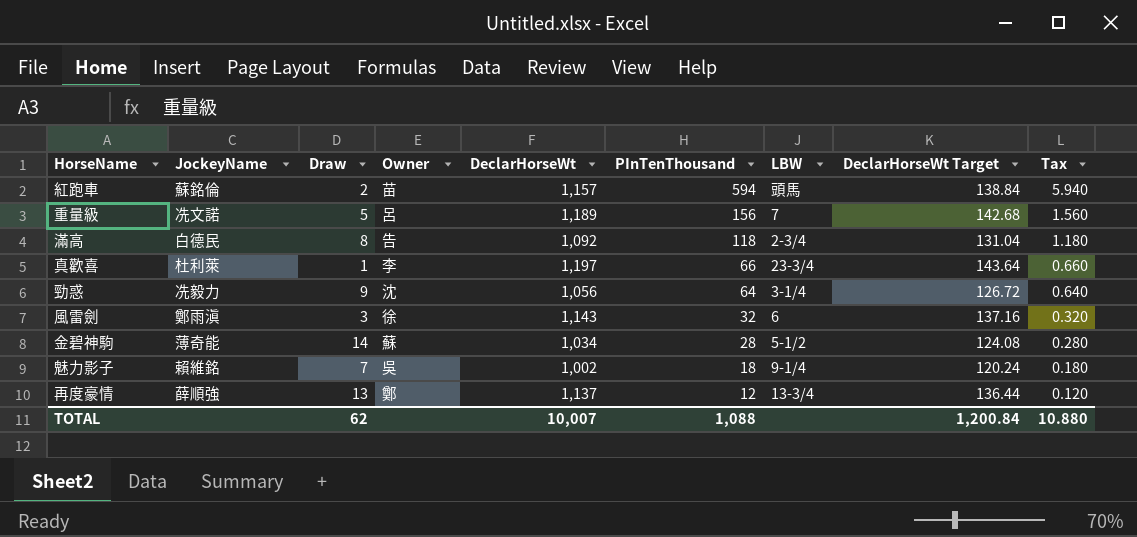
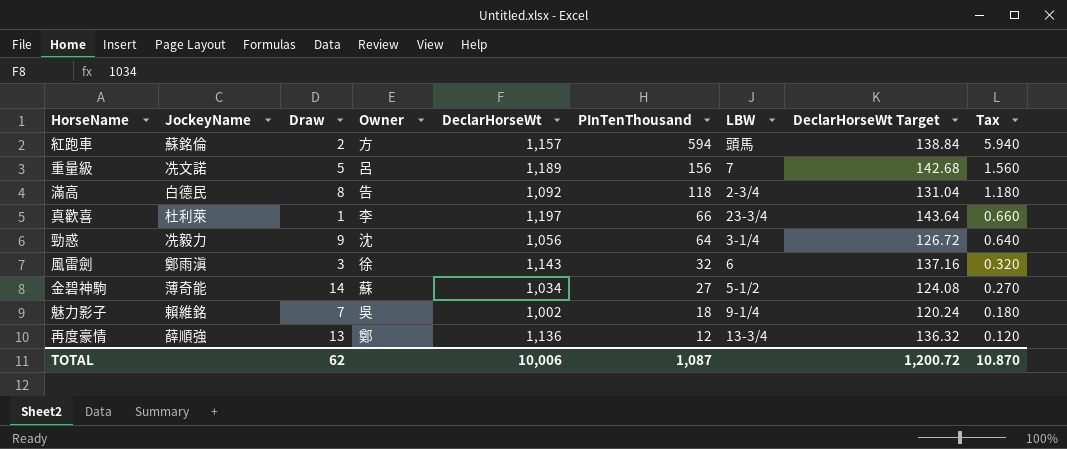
紅跑車 | Owner: 苗 -> 方
金碧神駒 | PInTenThousand: 28 -> 27
金碧神駒 | Tax: 0.280 -> 0.270
再度豪情 | DeclarHorseWt: 1,137 -> 1,136
再度豪情 | DeclarHorseWt Target: 136.44 -> 136.32
TOTAL | DeclarHorseWt: 10,007 -> 10,006
TOTAL | PInTenThousand: 1,088 -> 1,087
TOTAL | DeclarHorseWt Target: 1,200.84 -> 1,200.72
TOTAL | Tax: 10.880 -> 10.870

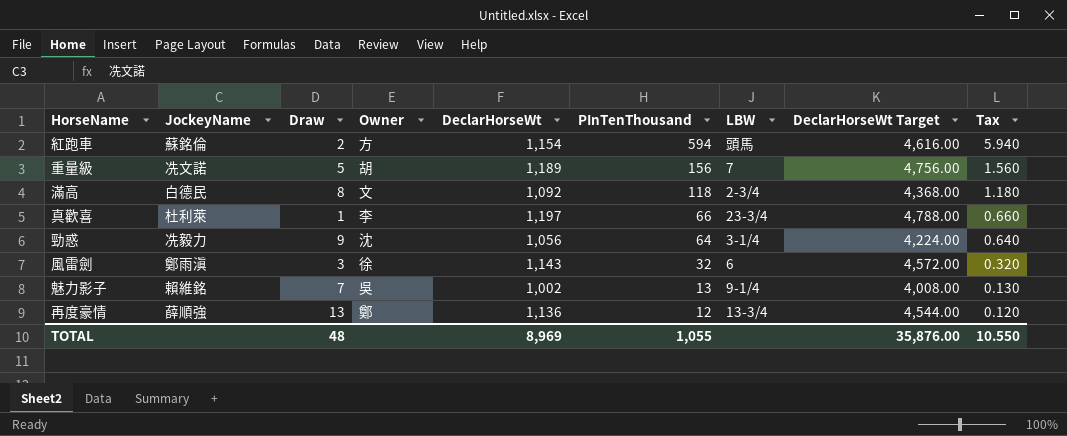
column DeclarHorseWt Target | formula: [DeclarHorseWt] * 0.12 -> [DeclarHorseWt] * 4
row 金碧神駒: 薄奇能 | 14 | 蘇 | 1,034 | 27 | 5-1/2 | 124.08 | 0.270 -> none
紅跑車 | DeclarHorseWt: 1,157 -> 1,154
重量級 | Owner: 呂 -> 胡
滿高 | Owner: 告 -> 文
魅力影子 | PInTenThousand: 18 -> 13
魅力影子 | Tax: 0.180 -> 0.130
TOTAL | Draw: 62 -> 48
TOTAL | DeclarHorseWt: 10,006 -> 8,969
TOTAL | PInTenThousand: 1,087 -> 1,055
TOTAL | DeclarHorseWt Target: 1,200.72 -> 35,876.00
TOTAL | Tax: 10.870 -> 10.550

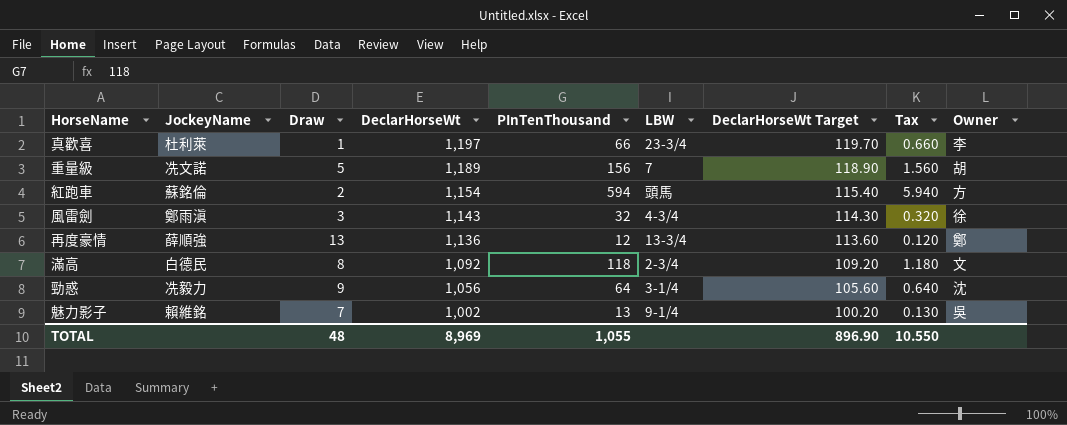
row order: PInTenThousand descending -> DeclarHorseWt descending
column DeclarHorseWt Target | formula: [DeclarHorseWt] * 4 -> [DeclarHorseWt] * 0.1
column Owner | position: 4 -> 9
風雷劍 | LBW: 6 -> 4-3/4
TOTAL | DeclarHorseWt Target: 35,876.00 -> 896.90

